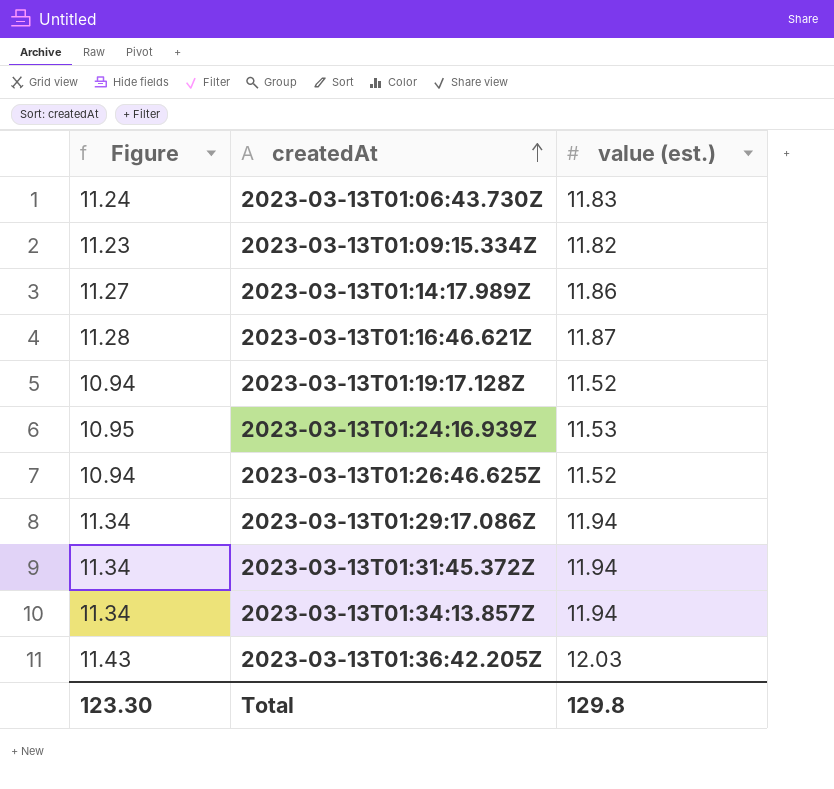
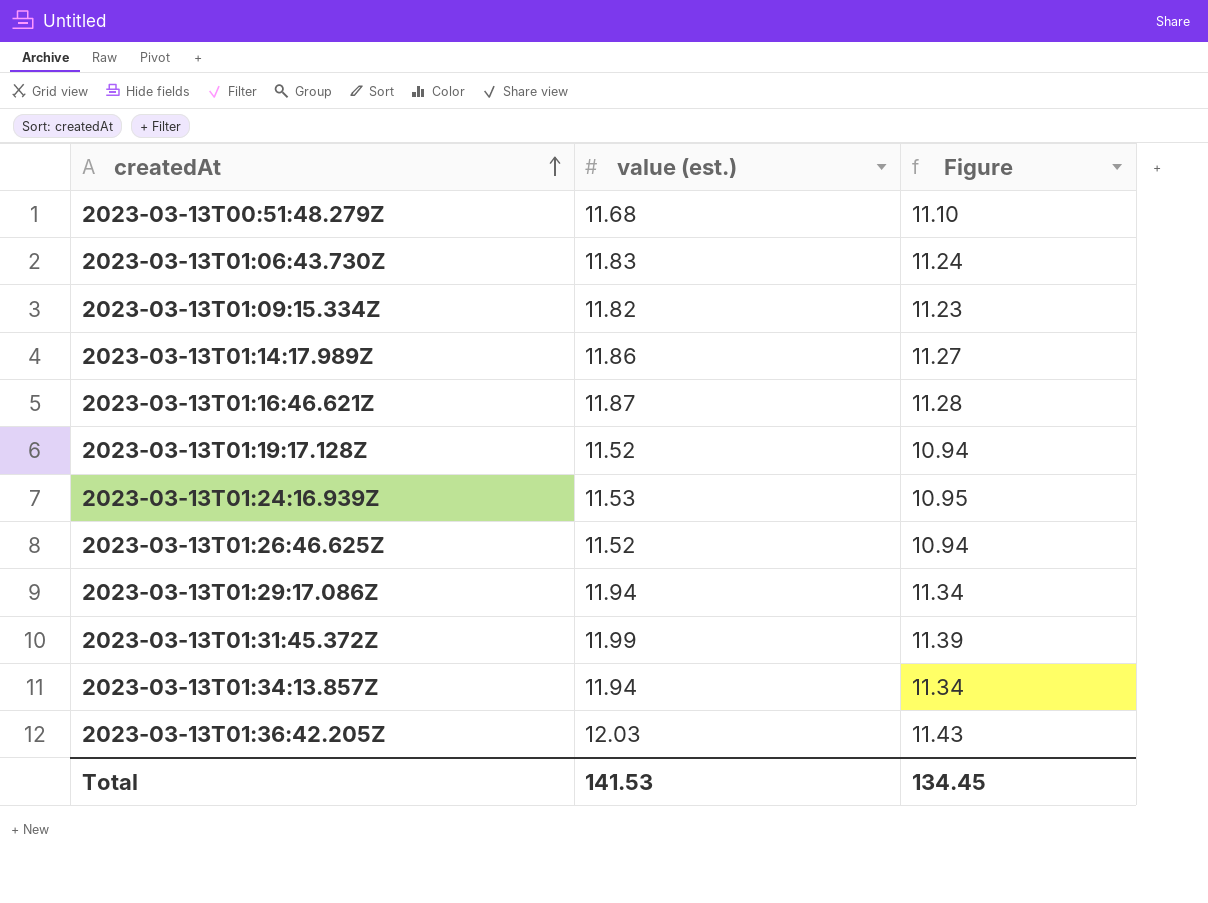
column Figure | position: 1 -> 3
row 2023-03-13T00:51:48.279Z: none -> 11.68 | 11.10
2023-03-13T01:31:45.372Z | value (est.): 11.94 -> 11.99
2023-03-13T01:31:45.372Z | Figure: 11.34 -> 11.39
Total | value (est.): 129.8 -> 141.53
Total | Figure: 123.30 -> 134.45

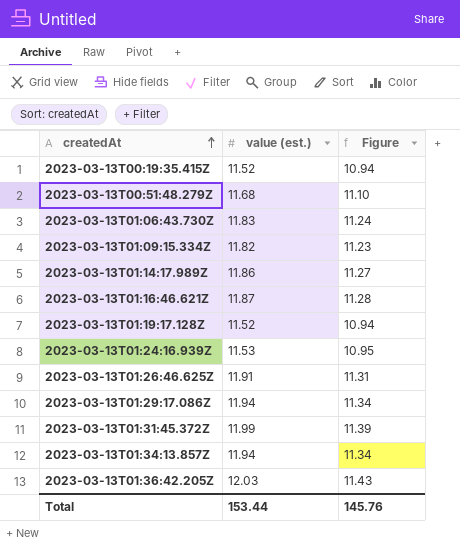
row 2023-03-13T00:19:35.415Z: none -> 11.52 | 10.94
2023-03-13T01:26:46.625Z | value (est.): 11.52 -> 11.91
2023-03-13T01:26:46.625Z | Figure: 10.94 -> 11.31
Total | value (est.): 141.53 -> 153.44
Total | Figure: 134.45 -> 145.76

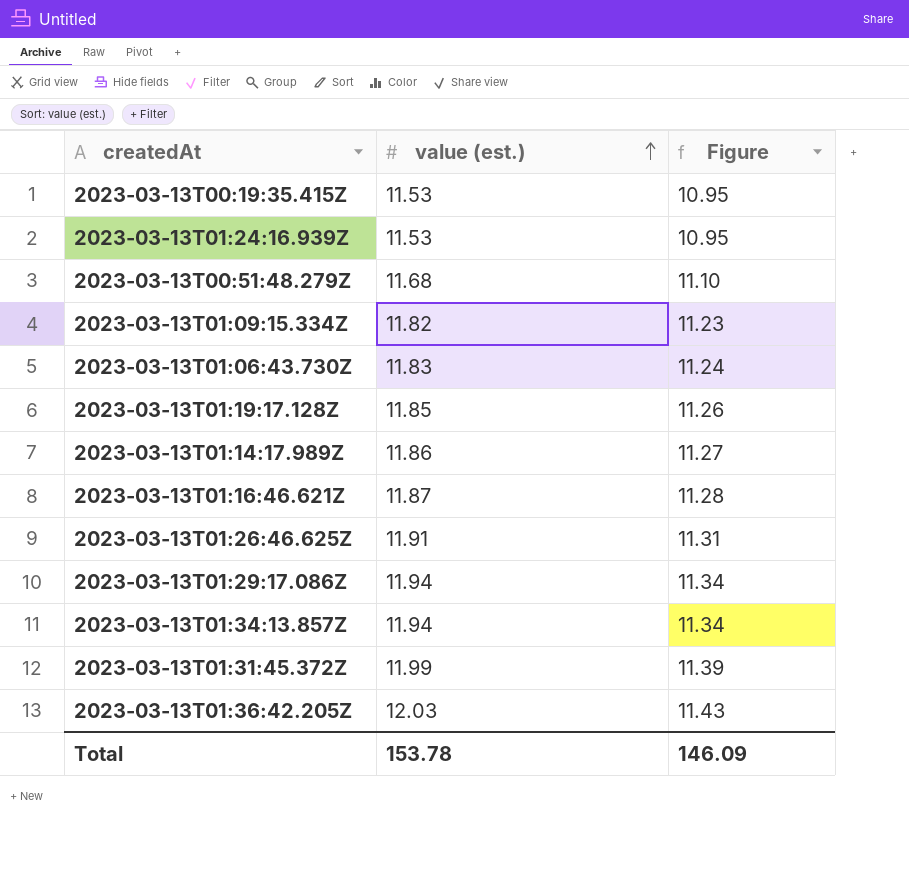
row order: createdAt ascending -> value (est.) ascending
2023-03-13T00:19:35.415Z | value (est.): 11.52 -> 11.53
2023-03-13T00:19:35.415Z | Figure: 10.94 -> 10.95
2023-03-13T01:19:17.128Z | value (est.): 11.52 -> 11.85
2023-03-13T01:19:17.128Z | Figure: 10.94 -> 11.26
Total | value (est.): 153.44 -> 153.78
Total | Figure: 145.76 -> 146.09

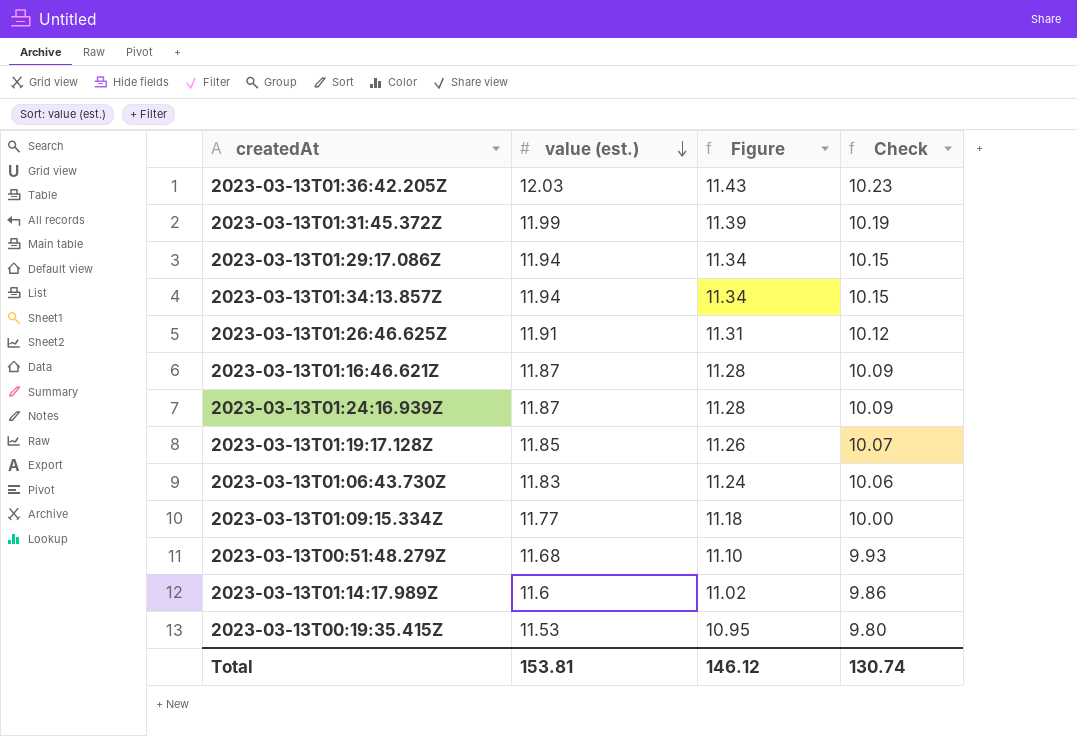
row order: value (est.) ascending -> value (est.) descending
column Check | formula: none -> [value (est.)] * 0.85
2023-03-13T01:24:16.939Z | value (est.): 11.53 -> 11.87
2023-03-13T01:24:16.939Z | Figure: 10.95 -> 11.28
2023-03-13T01:09:15.334Z | value (est.): 11.82 -> 11.77
2023-03-13T01:09:15.334Z | Figure: 11.23 -> 11.18
2023-03-13T01:14:17.989Z | value (est.): 11.86 -> 11.6
2023-03-13T01:14:17.989Z | Figure: 11.27 -> 11.02
Total | value (est.): 153.78 -> 153.81
Total | Figure: 146.09 -> 146.12

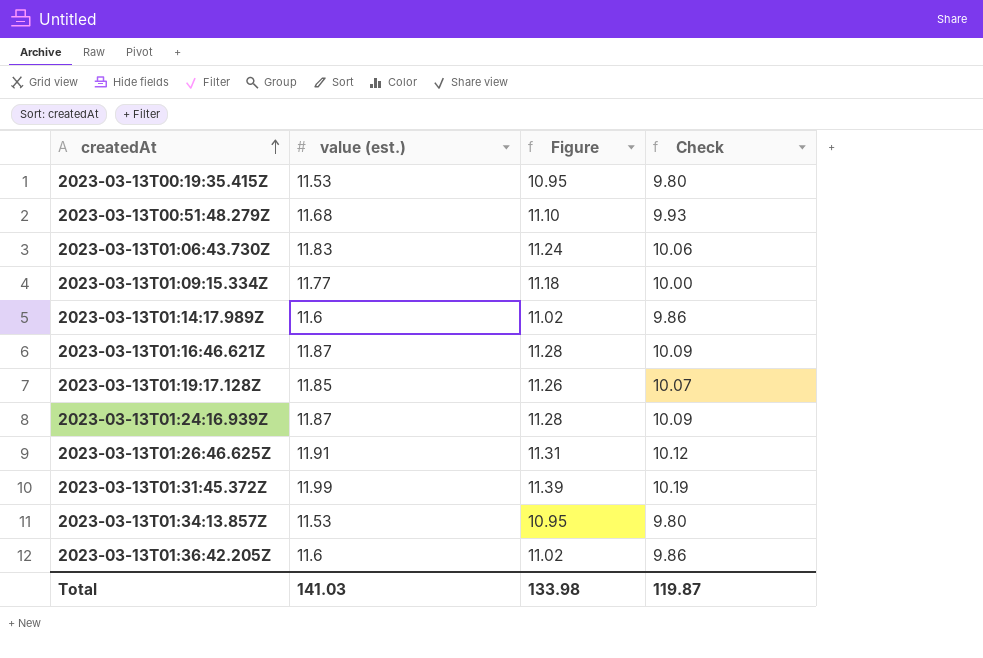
row order: value (est.) descending -> createdAt ascending
row 2023-03-13T01:29:17.086Z: 11.94 | 11.34 | 10.15 -> none
2023-03-13T01:34:13.857Z | value (est.): 11.94 -> 11.53
2023-03-13T01:34:13.857Z | Figure: 11.34 -> 10.95
2023-03-13T01:34:13.857Z | Check: 10.15 -> 9.80
2023-03-13T01:36:42.205Z | value (est.): 12.03 -> 11.6
2023-03-13T01:36:42.205Z | Figure: 11.43 -> 11.02
2023-03-13T01:36:42.205Z | Check: 10.23 -> 9.86
Total | value (est.): 153.81 -> 141.03
Total | Figure: 146.12 -> 133.98
Total | Check: 130.74 -> 119.87

